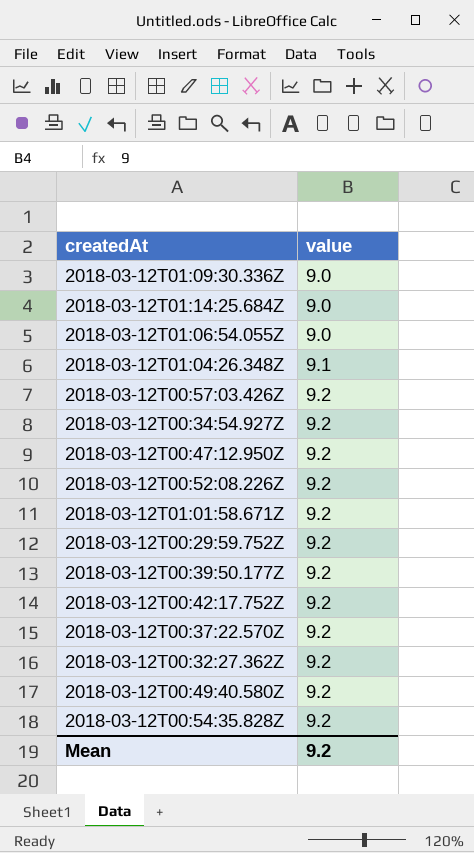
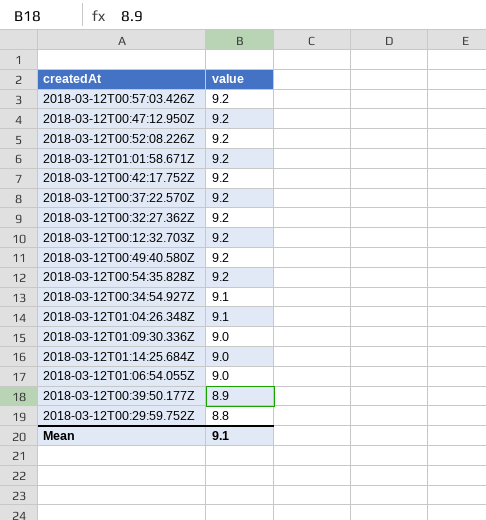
row order: value ascending -> value descending
row 2018-03-12T00:12:32.703Z: none -> 9.2
2018-03-12T00:34:54.927Z | value: 9.2 -> 9.1
2018-03-12T00:39:50.177Z | value: 9.2 -> 8.9
2018-03-12T00:29:59.752Z | value: 9.2 -> 8.8
Mean | value: 9.2 -> 9.1

